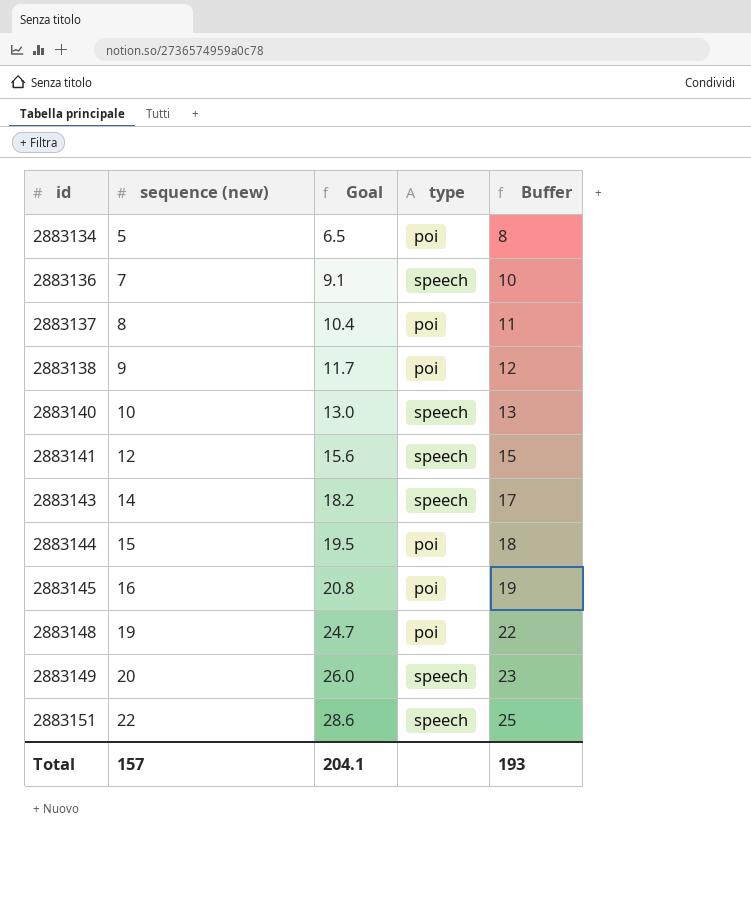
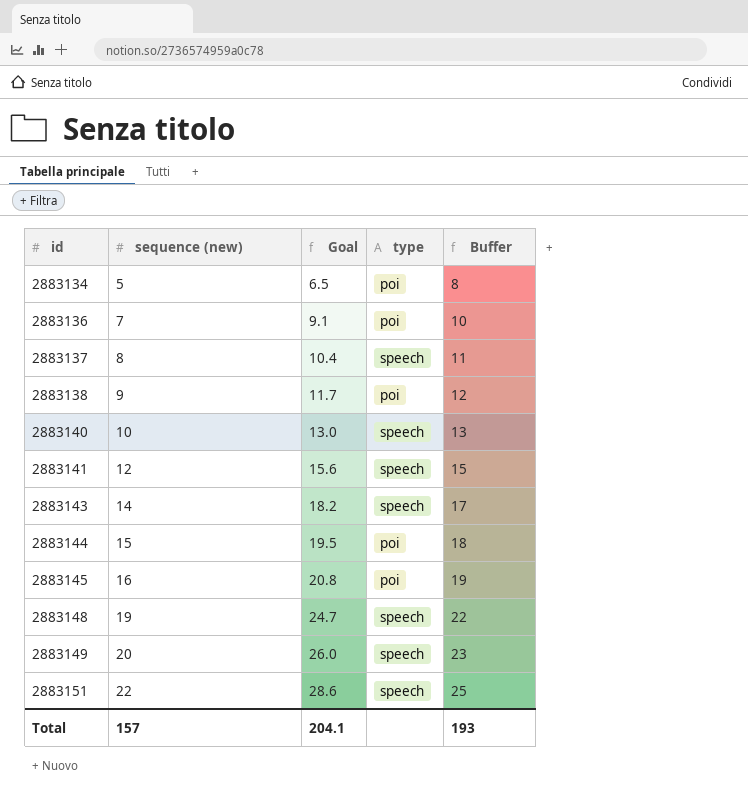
2883136 | type: speech -> poi
2883137 | type: poi -> speech
2883148 | type: poi -> speech

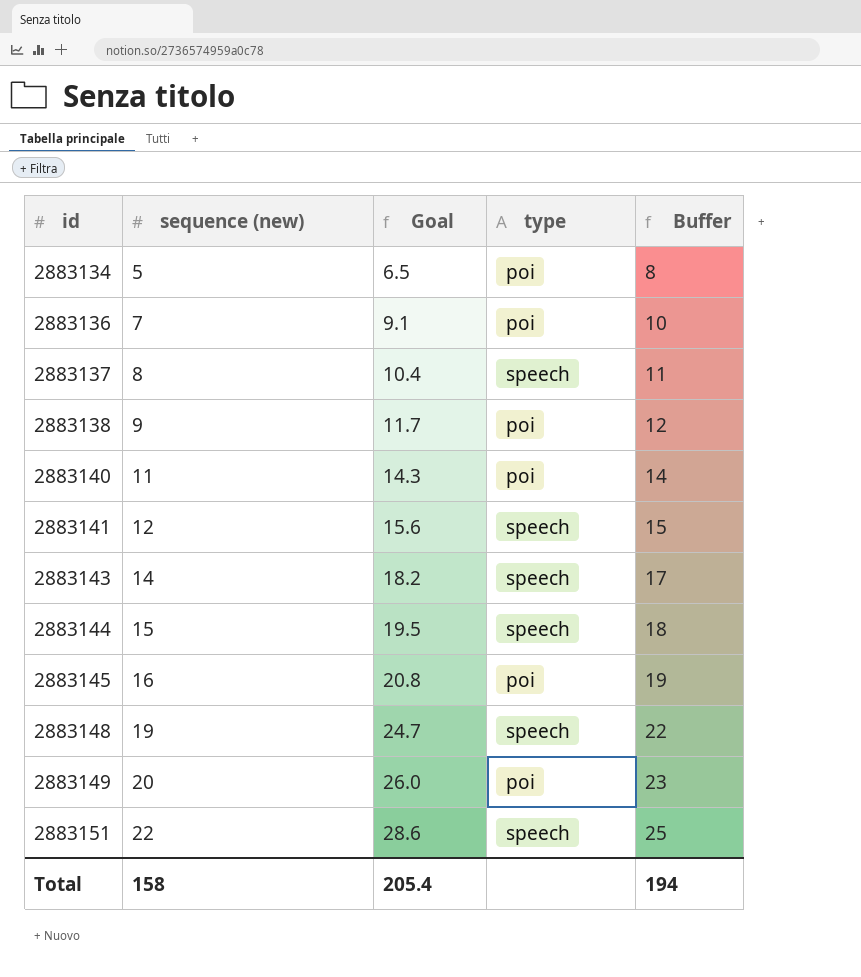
2883140 | sequence (new): 10 -> 11
2883140 | Goal: 13.0 -> 14.3
2883140 | type: speech -> poi
2883140 | Buffer: 13 -> 14
2883144 | type: poi -> speech
2883149 | type: speech -> poi
Total | sequence (new): 157 -> 158
Total | Goal: 204.1 -> 205.4
Total | Buffer: 193 -> 194

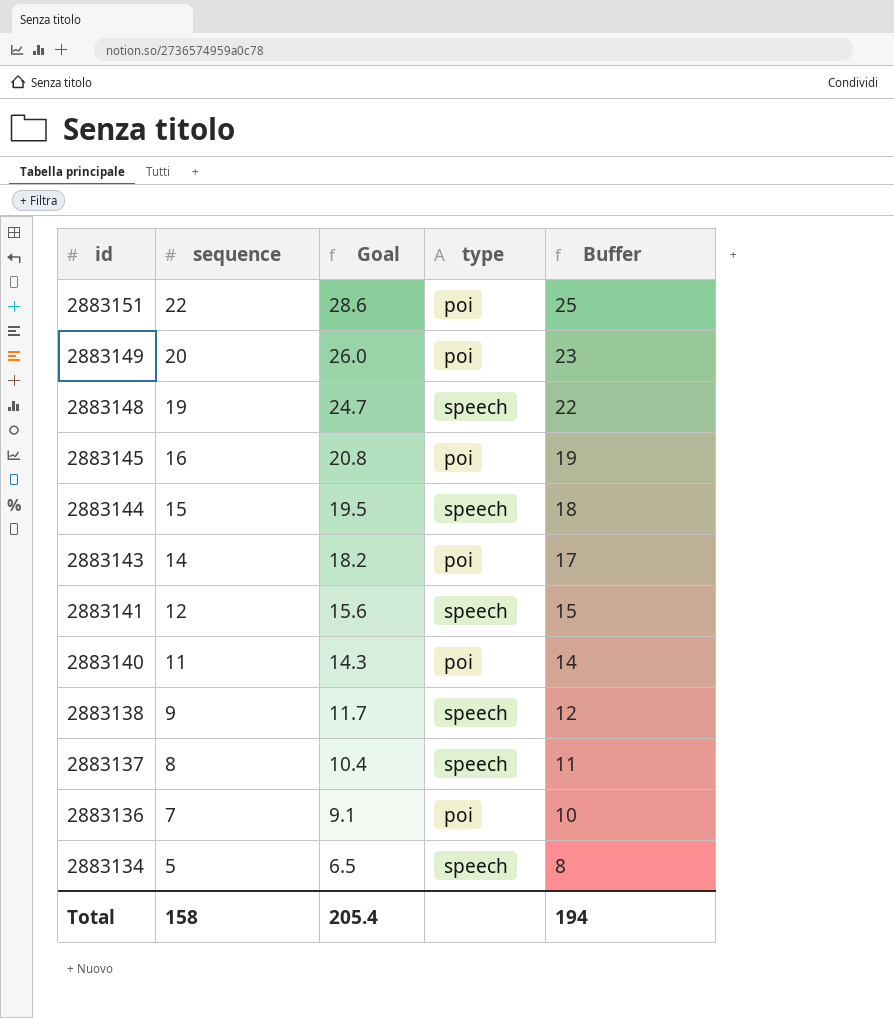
row order: id ascending -> id descending
column name: sequence (new) -> sequence
2883151 | type: speech -> poi
2883143 | type: speech -> poi
2883138 | type: poi -> speech
2883134 | type: poi -> speech

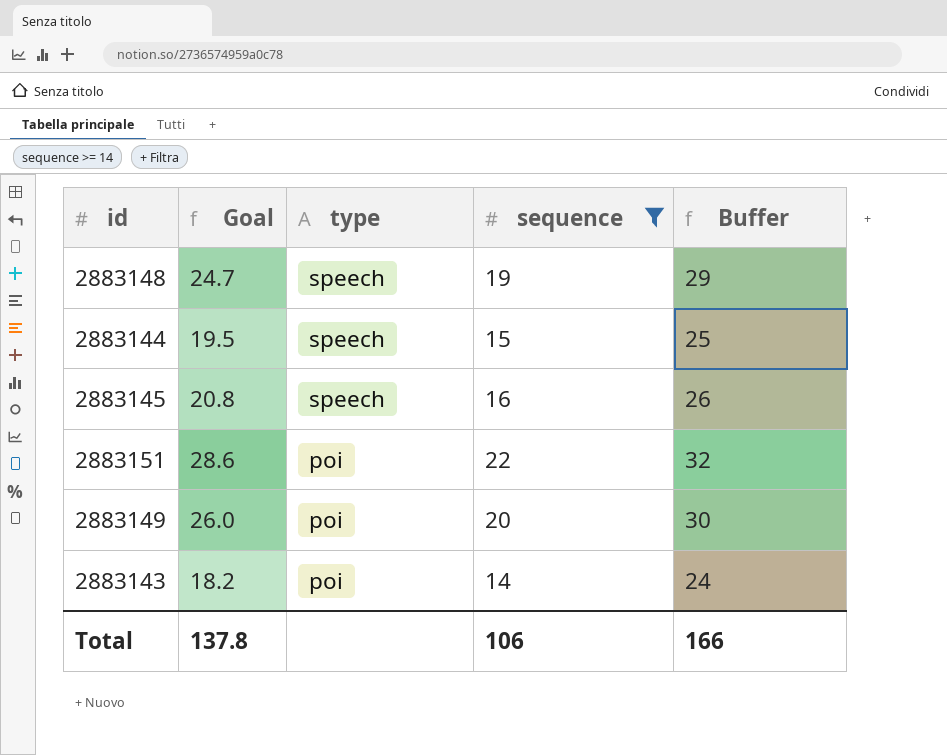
filter: none -> sequence >= 14
row order: id descending -> type descending
column sequence | position: 2 -> 4
column Buffer | formula: [sequence] + 3 -> [sequence] + 10
2883145 | type: poi -> speech
Total | Goal: 205.4 -> 137.8
Total | sequence: 158 -> 106
Total | Buffer: 194 -> 166

